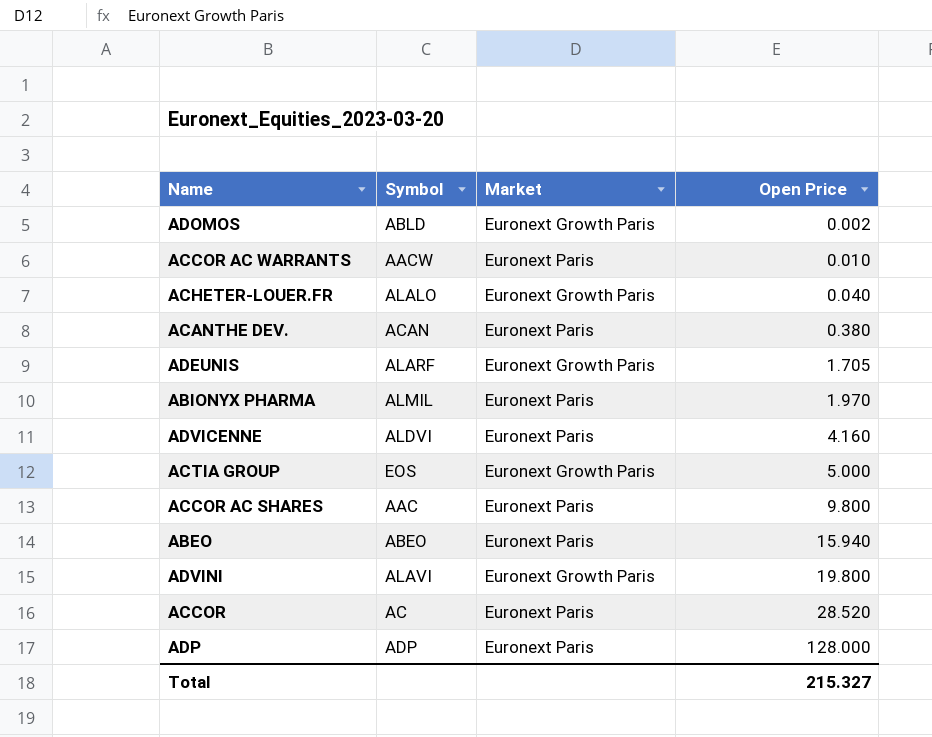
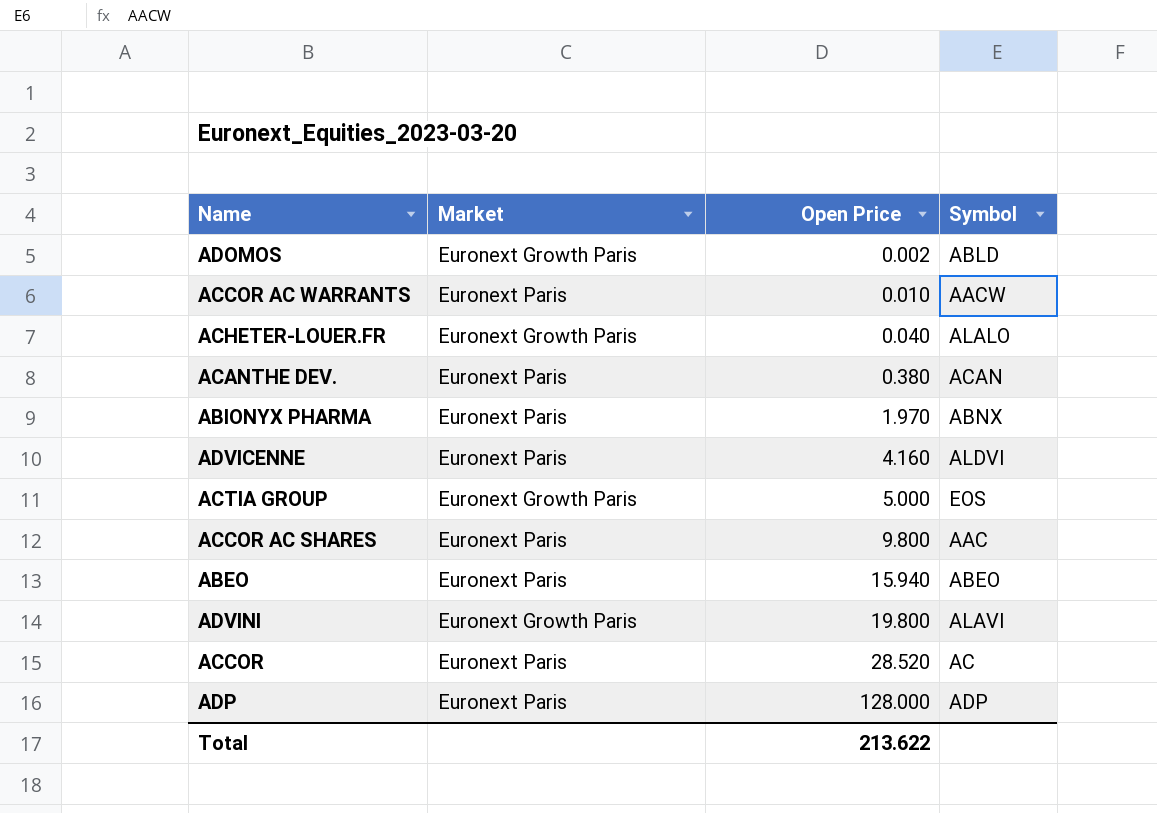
column Symbol | position: 2 -> 4
row ADEUNIS: ALARF | Euronext Growth Paris | 1.705 -> none
ABIONYX PHARMA | Symbol: ALMIL -> ABNX
Total | Open Price: 215.327 -> 213.622

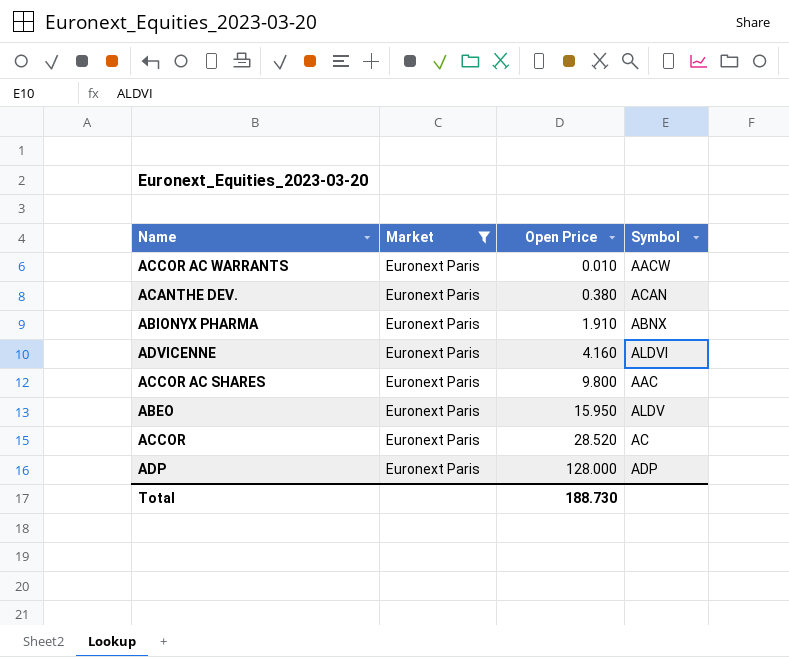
filter: none -> Market = Euronext Paris
ABIONYX PHARMA | Open Price: 1.970 -> 1.910
ABEO | Open Price: 15.940 -> 15.950
ABEO | Symbol: ABEO -> ALDV
Total | Open Price: 213.622 -> 188.730

